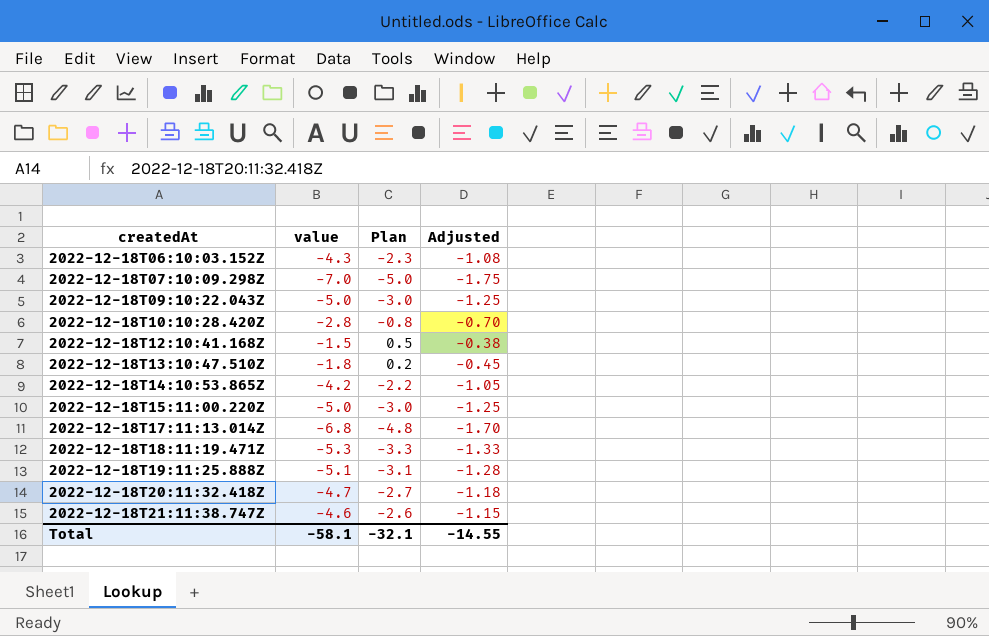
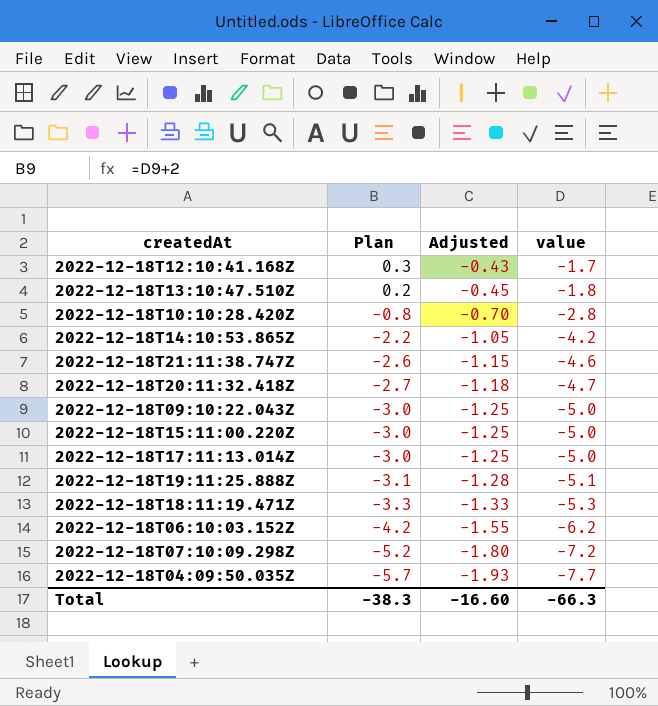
row order: createdAt ascending -> Plan descending
column value | position: 2 -> 4
2022-12-18T12:10:41.168Z | Plan: 0.5 -> 0.3
2022-12-18T12:10:41.168Z | Adjusted: -0.38 -> -0.43
2022-12-18T12:10:41.168Z | value: -1.5 -> -1.7
2022-12-18T17:11:13.014Z | Plan: -4.8 -> -3.0
2022-12-18T17:11:13.014Z | Adjusted: -1.70 -> -1.25
2022-12-18T17:11:13.014Z | value: -6.8 -> -5.0
2022-12-18T06:10:03.152Z | Plan: -2.3 -> -4.2
2022-12-18T06:10:03.152Z | Adjusted: -1.08 -> -1.55
2022-12-18T06:10:03.152Z | value: -4.3 -> -6.2
2022-12-18T07:10:09.298Z | Plan: -5.0 -> -5.2
2022-12-18T07:10:09.298Z | Adjusted: -1.75 -> -1.80
2022-12-18T07:10:09.298Z | value: -7.0 -> -7.2
row 2022-12-18T04:09:50.035Z: none -> -5.7 | -1.93 | -7.7
Total | Plan: -32.1 -> -38.3
Total | Adjusted: -14.55 -> -16.60
Total | value: -58.1 -> -66.3

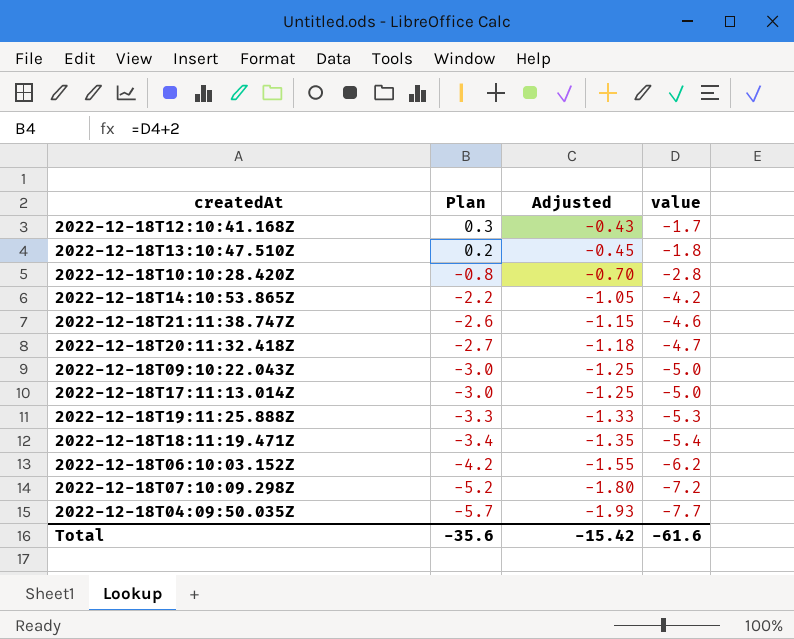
row 2022-12-18T15:11:00.220Z: -3.0 | -1.25 | -5.0 -> none
2022-12-18T19:11:25.888Z | Plan: -3.1 -> -3.3
2022-12-18T19:11:25.888Z | Adjusted: -1.28 -> -1.33
2022-12-18T19:11:25.888Z | value: -5.1 -> -5.3
2022-12-18T18:11:19.471Z | Plan: -3.3 -> -3.4
2022-12-18T18:11:19.471Z | Adjusted: -1.33 -> -1.35
2022-12-18T18:11:19.471Z | value: -5.3 -> -5.4
Total | Plan: -38.3 -> -35.6
Total | Adjusted: -16.60 -> -15.42
Total | value: -66.3 -> -61.6

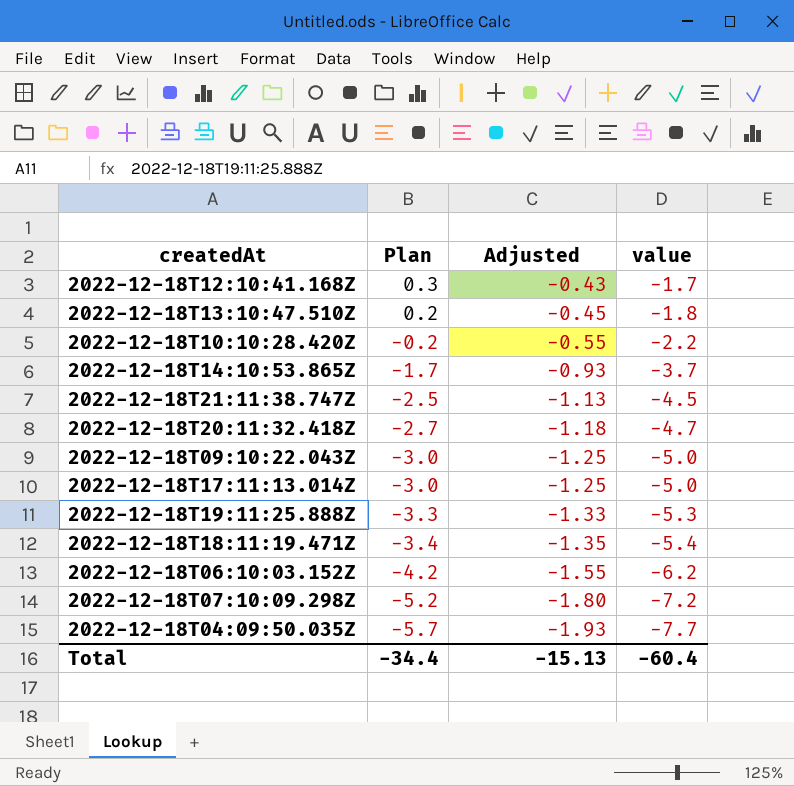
2022-12-18T10:10:28.420Z | Plan: -0.8 -> -0.2
2022-12-18T10:10:28.420Z | Adjusted: -0.70 -> -0.55
2022-12-18T10:10:28.420Z | value: -2.8 -> -2.2
2022-12-18T14:10:53.865Z | Plan: -2.2 -> -1.7
2022-12-18T14:10:53.865Z | Adjusted: -1.05 -> -0.93
2022-12-18T14:10:53.865Z | value: -4.2 -> -3.7
2022-12-18T21:11:38.747Z | Plan: -2.6 -> -2.5
2022-12-18T21:11:38.747Z | Adjusted: -1.15 -> -1.13
2022-12-18T21:11:38.747Z | value: -4.6 -> -4.5
Total | Plan: -35.6 -> -34.4
Total | Adjusted: -15.42 -> -15.13
Total | value: -61.6 -> -60.4

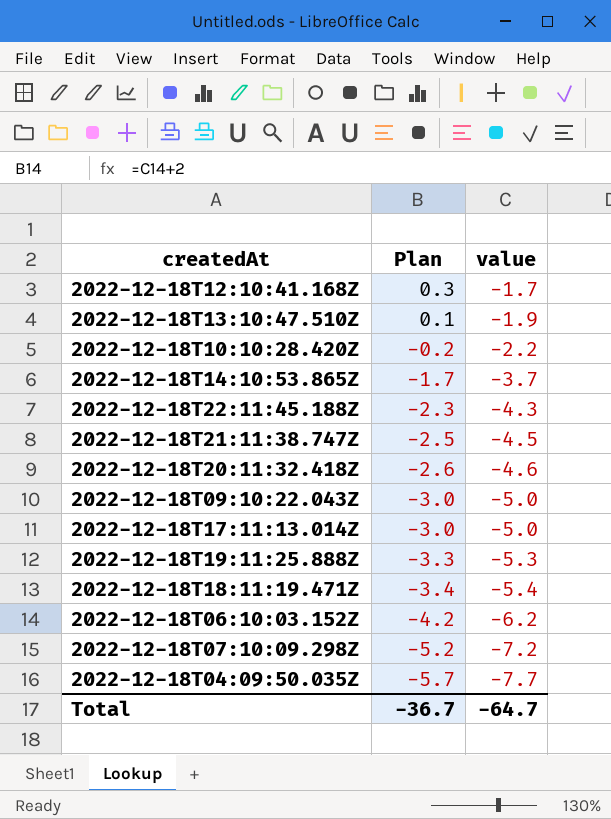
column Adjusted | formula: [value] * 0.25 -> none
2022-12-18T13:10:47.510Z | Plan: 0.2 -> 0.1
2022-12-18T13:10:47.510Z | value: -1.8 -> -1.9
row 2022-12-18T22:11:45.188Z: none -> -2.3 | -4.3
2022-12-18T20:11:32.418Z | Plan: -2.7 -> -2.6
2022-12-18T20:11:32.418Z | value: -4.7 -> -4.6
Total | Plan: -34.4 -> -36.7
Total | value: -60.4 -> -64.7

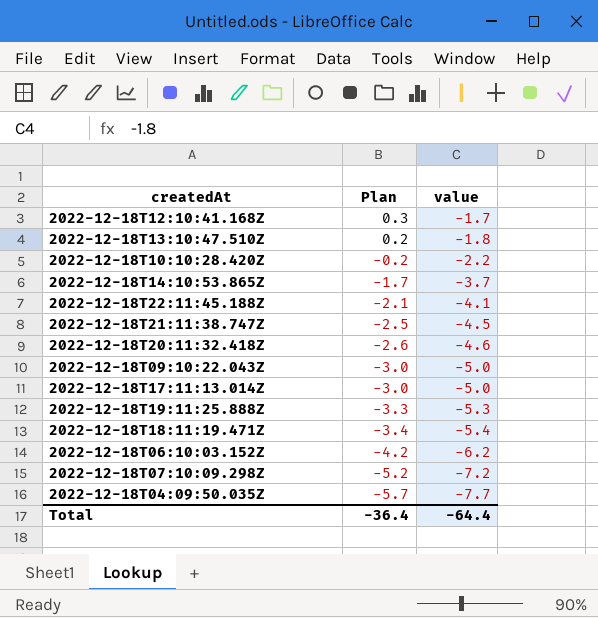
2022-12-18T13:10:47.510Z | Plan: 0.1 -> 0.2
2022-12-18T13:10:47.510Z | value: -1.9 -> -1.8
2022-12-18T22:11:45.188Z | Plan: -2.3 -> -2.1
2022-12-18T22:11:45.188Z | value: -4.3 -> -4.1
Total | Plan: -36.7 -> -36.4
Total | value: -64.7 -> -64.4

